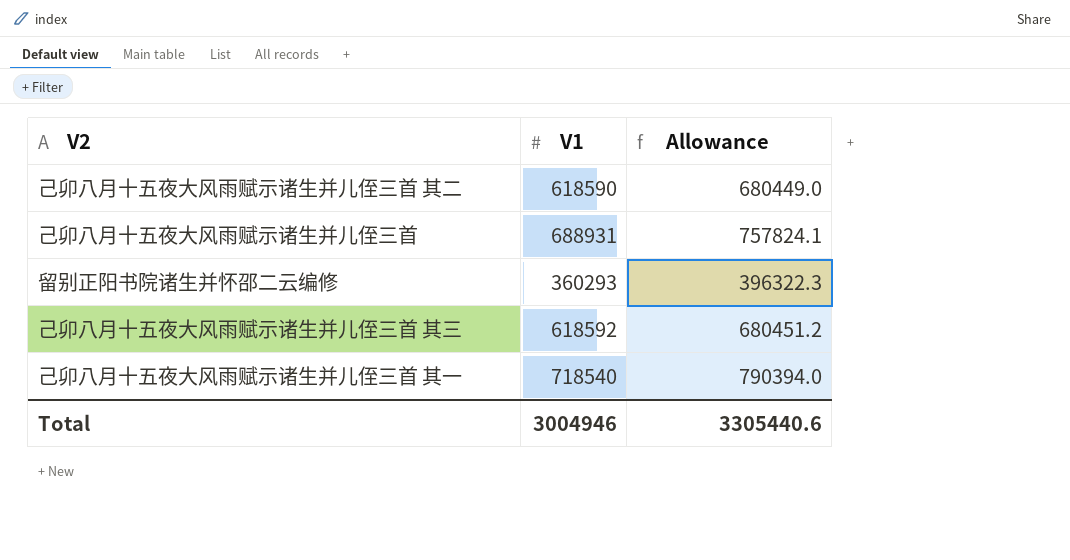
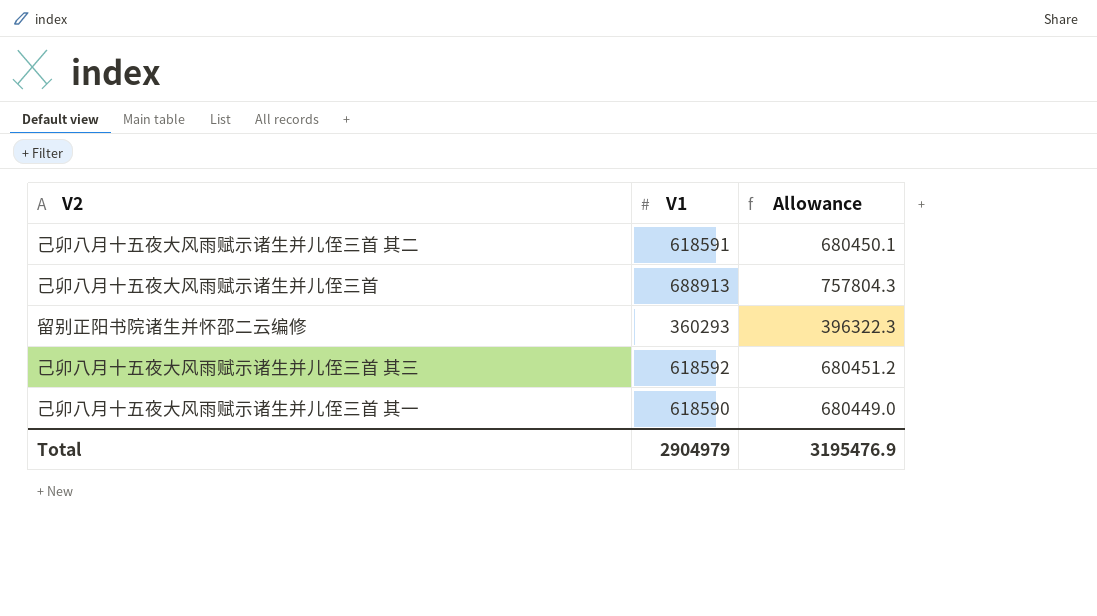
己卯八月十五夜大风雨赋示诸生并儿侄三首 其二 | V1: 618590 -> 618591
己卯八月十五夜大风雨赋示诸生并儿侄三首 其二 | Allowance: 680449.0 -> 680450.1
己卯八月十五夜大风雨赋示诸生并儿侄三首 | V1: 688931 -> 688913
己卯八月十五夜大风雨赋示诸生并儿侄三首 | Allowance: 757824.1 -> 757804.3
己卯八月十五夜大风雨赋示诸生并儿侄三首 其一 | V1: 718540 -> 618590
己卯八月十五夜大风雨赋示诸生并儿侄三首 其一 | Allowance: 790394.0 -> 680449.0
Total | V1: 3004946 -> 2904979
Total | Allowance: 3305440.6 -> 3195476.9

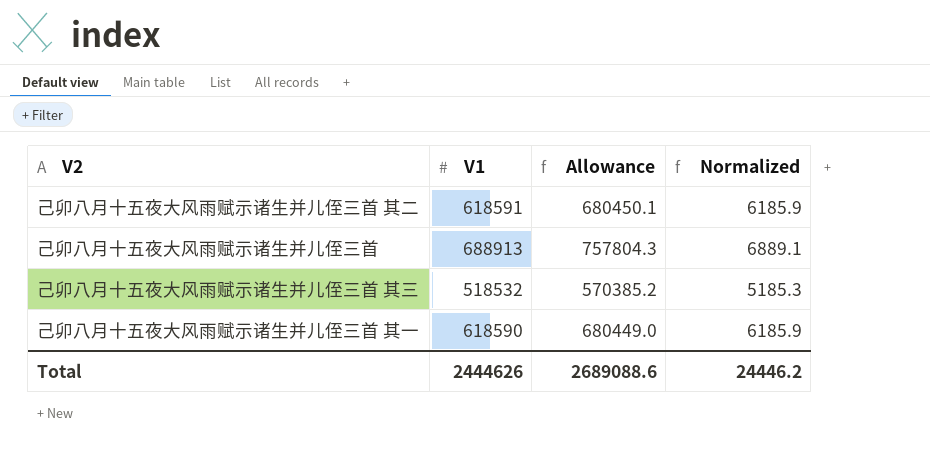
column Normalized | formula: none -> [V1] * 0.01
row 留别正阳书院诸生并怀邵二云编修: 360293 | 396322.3 -> none
己卯八月十五夜大风雨赋示诸生并儿侄三首 其三 | V1: 618592 -> 518532
己卯八月十五夜大风雨赋示诸生并儿侄三首 其三 | Allowance: 680451.2 -> 570385.2
Total | V1: 2904979 -> 2444626
Total | Allowance: 3195476.9 -> 2689088.6

